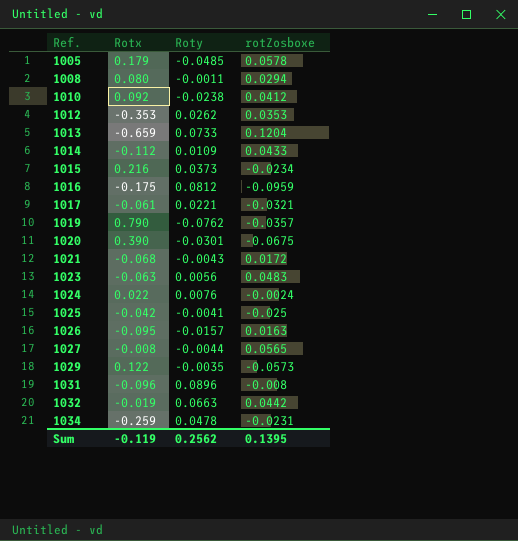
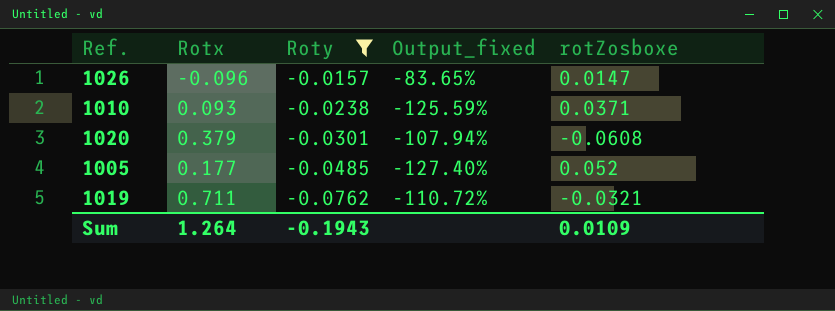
filter: none -> Roty <= -0.0157
row order: Ref. ascending -> Roty descending
column Output_fixed | formula: none -> ([Roty] - [Rotx]) / [Rotx]
1026 | Rotx: -0.095 -> -0.096
1026 | rotZosboxe: 0.0163 -> 0.0147
1010 | Rotx: 0.092 -> 0.093
1010 | rotZosboxe: 0.0412 -> 0.0371
1020 | Rotx: 0.390 -> 0.379
1020 | rotZosboxe: -0.0675 -> -0.0608
1005 | Rotx: 0.179 -> 0.177
1005 | rotZosboxe: 0.0578 -> 0.052
1019 | Rotx: 0.790 -> 0.711
1019 | rotZosboxe: -0.0357 -> -0.0321
Sum | Rotx: -0.119 -> 1.264
Sum | Roty: 0.2562 -> -0.1943
Sum | rotZosboxe: 0.1395 -> 0.0109

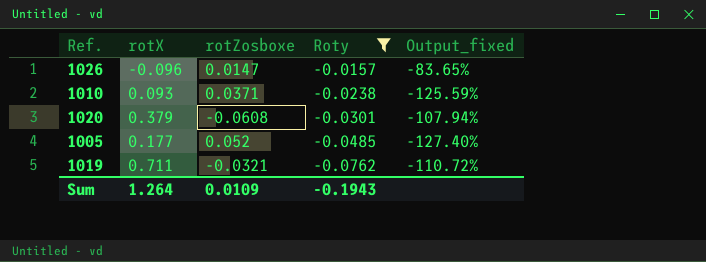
column name: Rotx -> rotX
column rotZosboxe | position: 5 -> 3

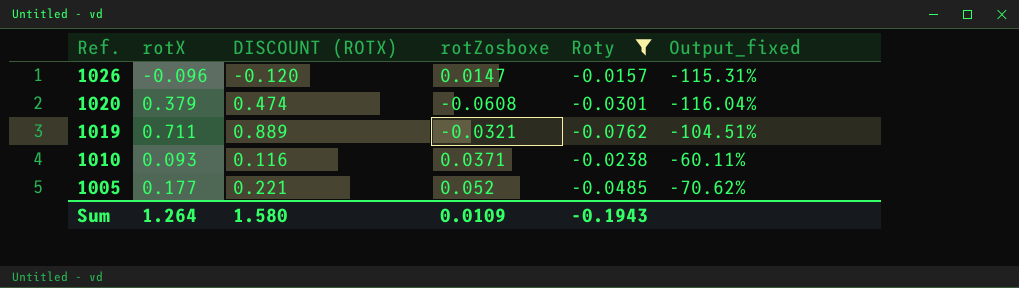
row order: Roty descending -> Ref. descending
column DISCOUNT (ROTX) | formula: none -> [rotX] * 1.25
column Output_fixed | formula: ([Roty] - [rotX]) / [rotX] -> ([rotZosboxe] - [rotX]) / [rotX]

